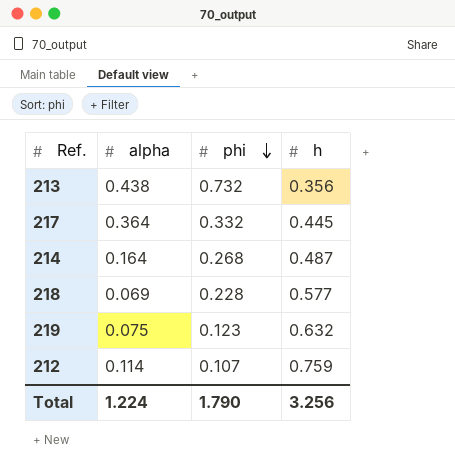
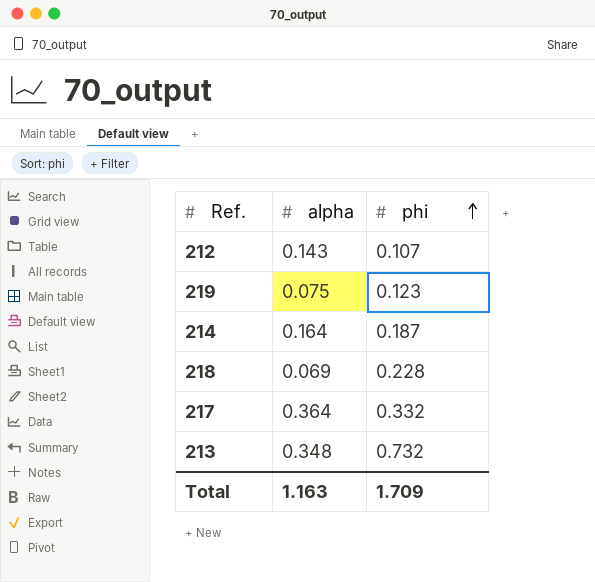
row order: phi descending -> phi ascending
column h | position: 4 -> none
212 | alpha: 0.114 -> 0.143
214 | phi: 0.268 -> 0.187
213 | alpha: 0.438 -> 0.348
Total | alpha: 1.224 -> 1.163
Total | phi: 1.790 -> 1.709

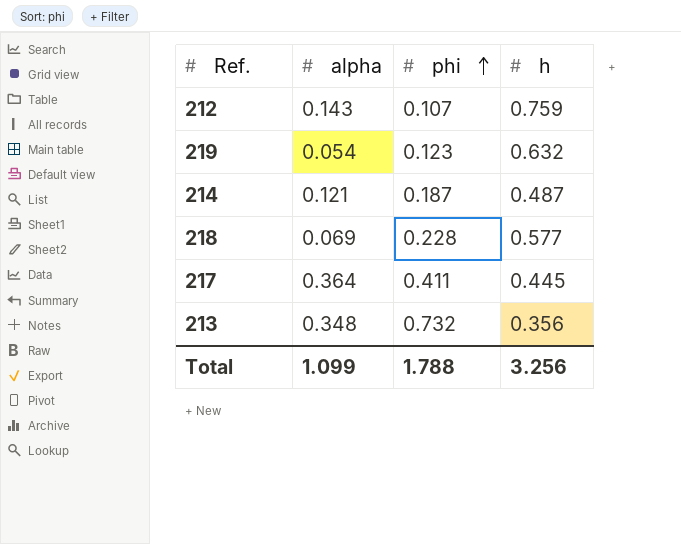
column h | position: none -> 4
219 | alpha: 0.075 -> 0.054
214 | alpha: 0.164 -> 0.121
217 | phi: 0.332 -> 0.411
Total | alpha: 1.163 -> 1.099
Total | phi: 1.709 -> 1.788

